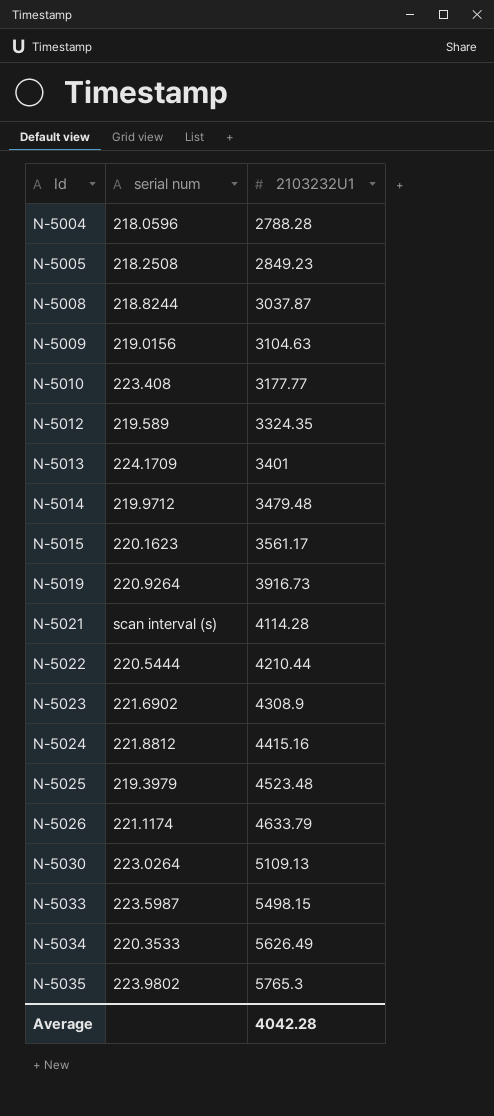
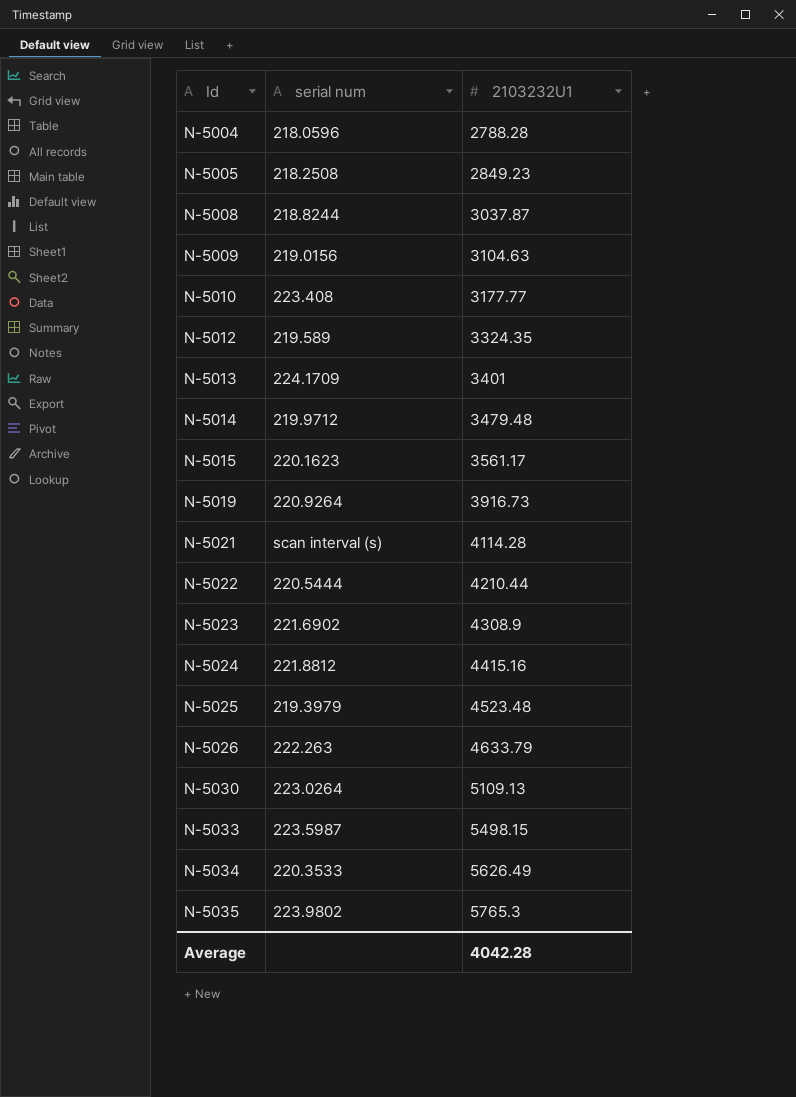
N-5026 | serial num: 221.1174 -> 222.263

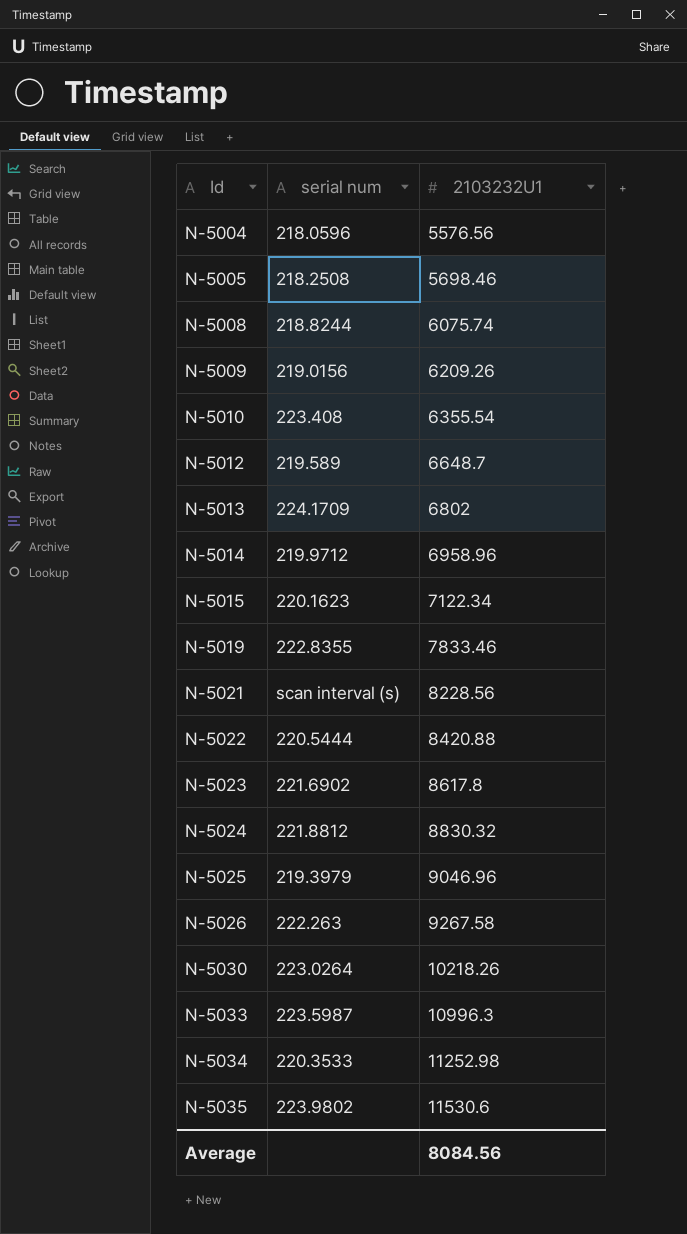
N-5004 | 2103232U1: 2788.28 -> 5576.56
N-5005 | 2103232U1: 2849.23 -> 5698.46
N-5008 | 2103232U1: 3037.87 -> 6075.74
N-5009 | 2103232U1: 3104.63 -> 6209.26
N-5010 | 2103232U1: 3177.77 -> 6355.54
N-5012 | 2103232U1: 3324.35 -> 6648.7
N-5013 | 2103232U1: 3401 -> 6802
N-5014 | 2103232U1: 3479.48 -> 6958.96
N-5015 | 2103232U1: 3561.17 -> 7122.34
N-5019 | serial num: 220.9264 -> 222.8355
N-5019 | 2103232U1: 3916.73 -> 7833.46
N-5021 | 2103232U1: 4114.28 -> 8228.56
N-5022 | 2103232U1: 4210.44 -> 8420.88
N-5023 | 2103232U1: 4308.9 -> 8617.8
N-5024 | 2103232U1: 4415.16 -> 8830.32
N-5025 | 2103232U1: 4523.48 -> 9046.96
N-5026 | 2103232U1: 4633.79 -> 9267.58
N-5030 | 2103232U1: 5109.13 -> 10218.26
N-5033 | 2103232U1: 5498.15 -> 10996.3
N-5034 | 2103232U1: 5626.49 -> 11252.98
N-5035 | 2103232U1: 5765.3 -> 11530.6
Average | 2103232U1: 4042.28 -> 8084.56

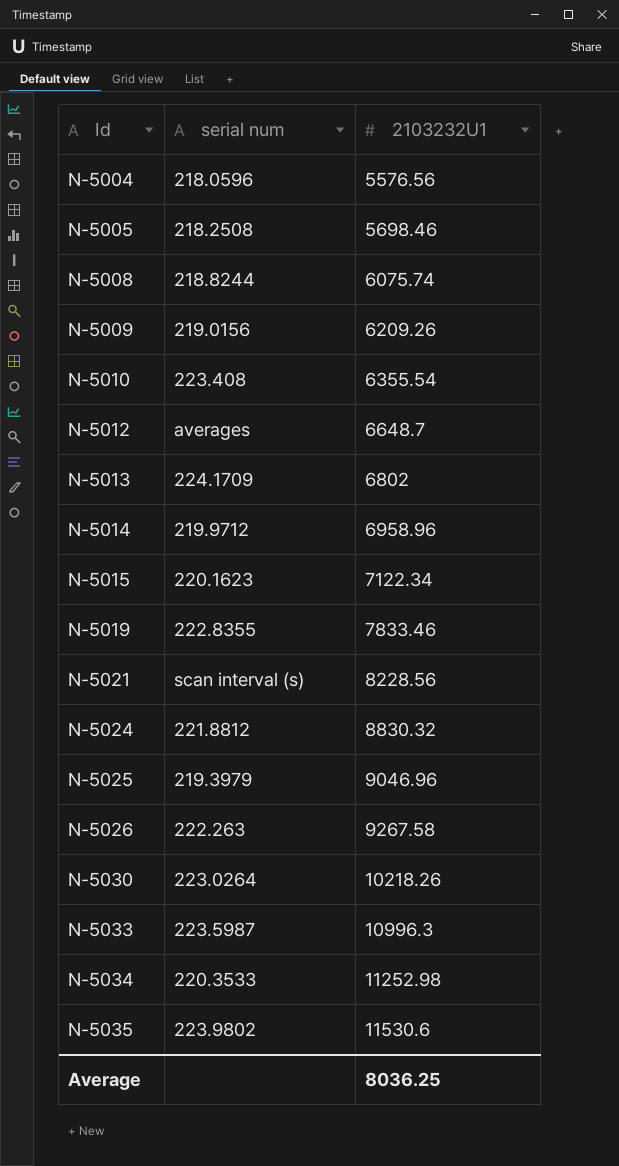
row N-5022: 220.5444 | 8420.88 -> none
row N-5023: 221.6902 | 8617.8 -> none
N-5012 | serial num: 219.589 -> averages
Average | 2103232U1: 8084.56 -> 8036.25

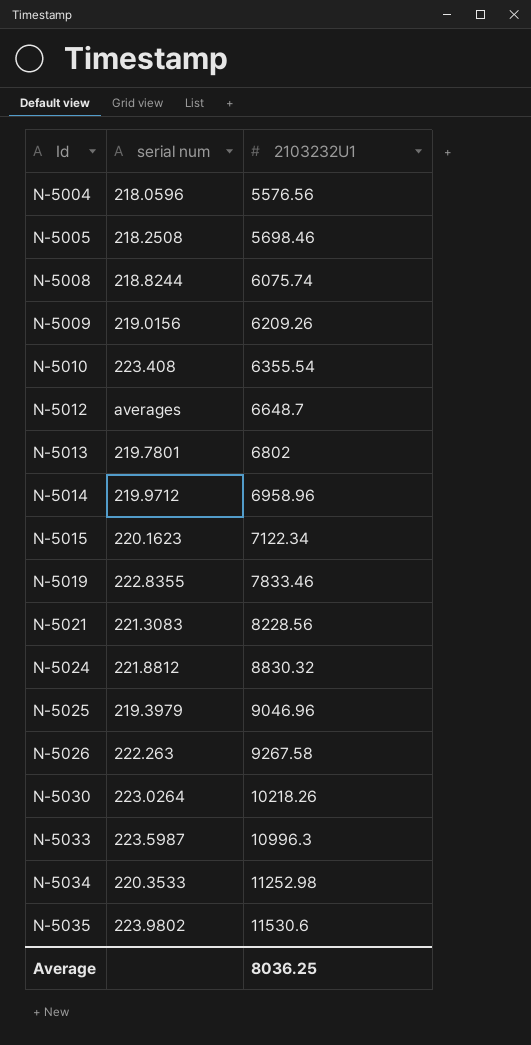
N-5013 | serial num: 224.1709 -> 219.7801
N-5021 | serial num: scan interval (s) -> 221.3083

